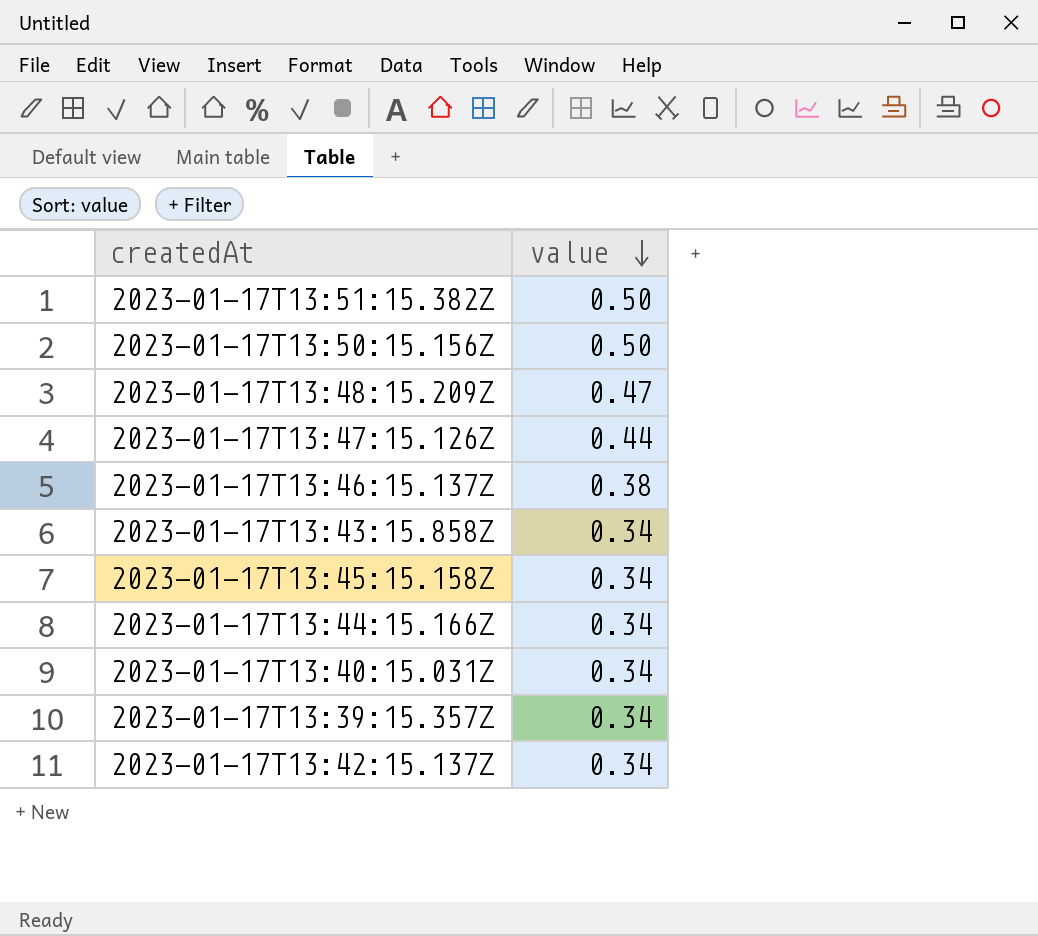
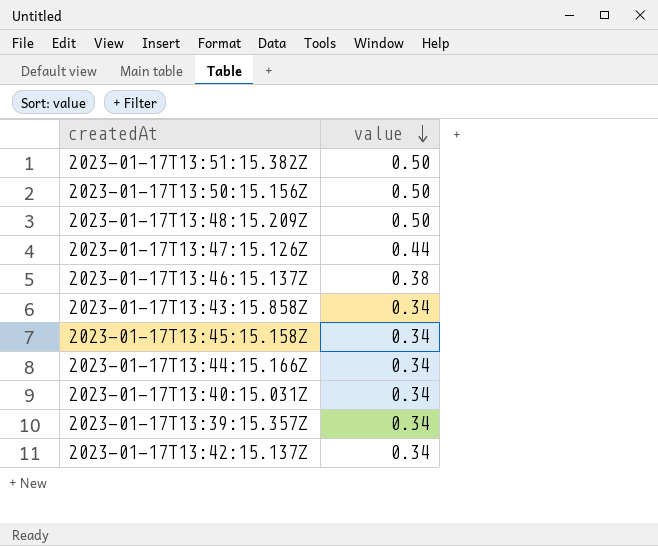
2023-01-17T13:48:15.209Z | value: 0.47 -> 0.50

